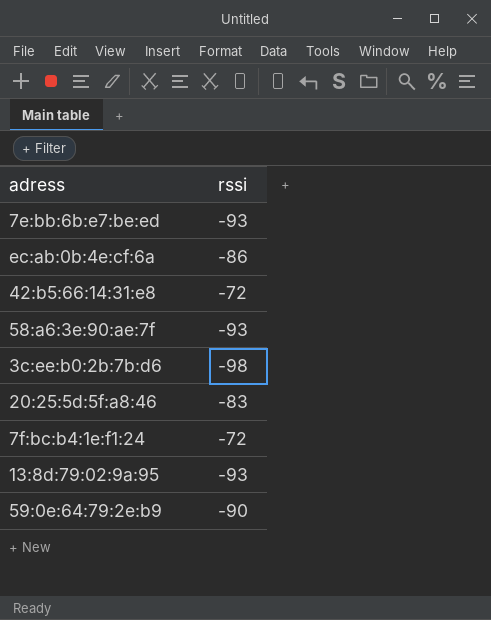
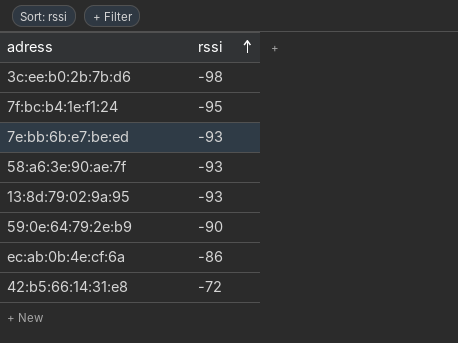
row order: none -> rssi ascending
row 20:25:5d:5f:a8:46: -83 -> none
7f:bc:b4:1e:f1:24 | rssi: -72 -> -95

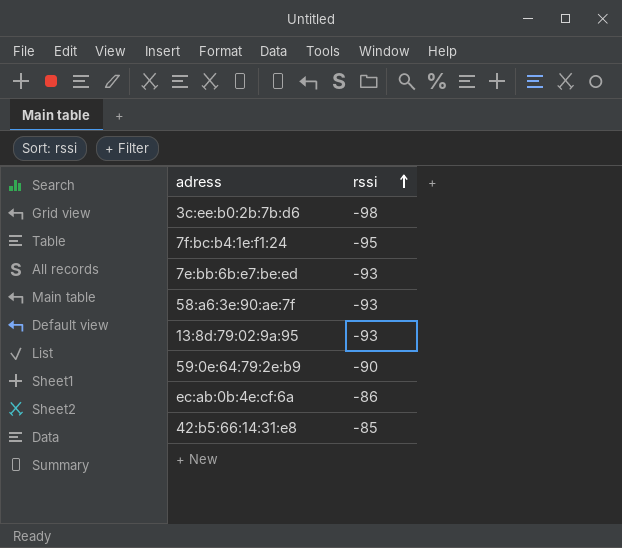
42:b5:66:14:31:e8 | rssi: -72 -> -85

